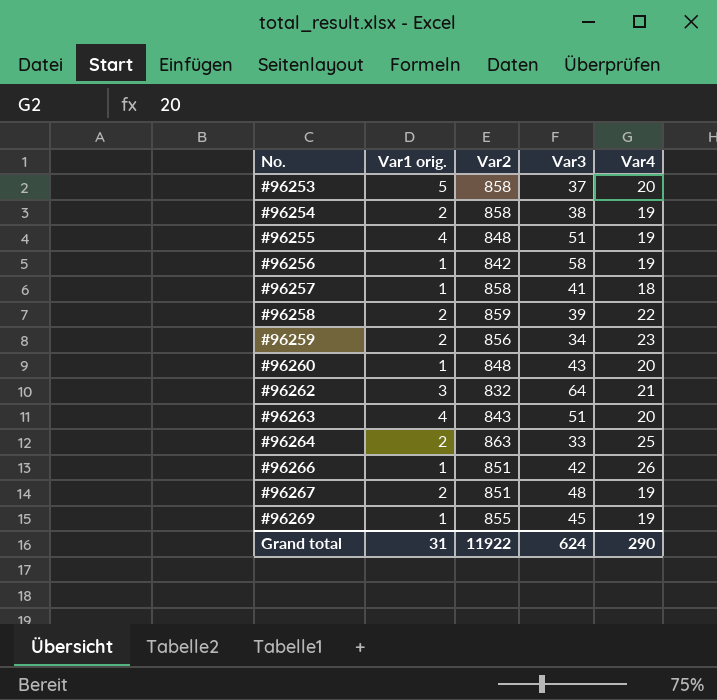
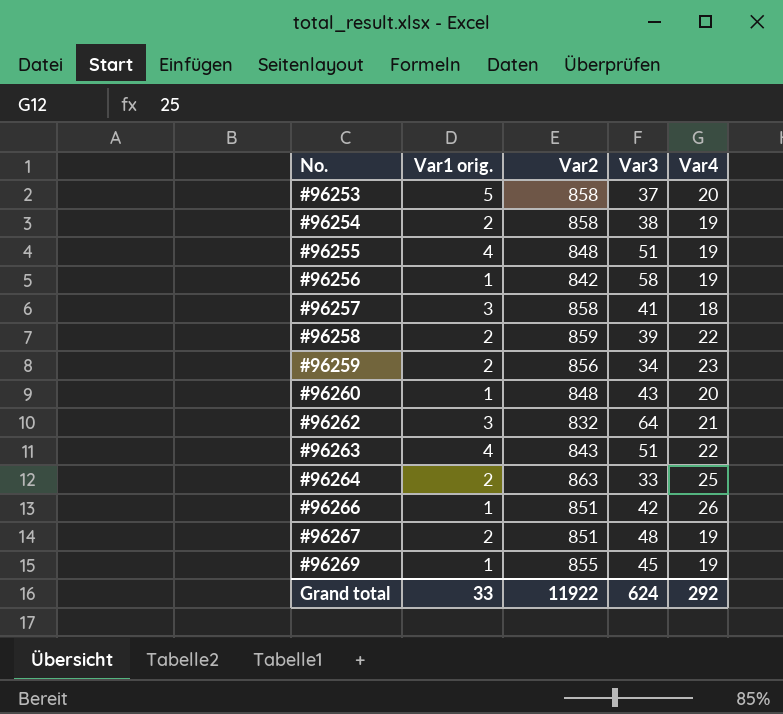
#96257 | Var1 orig.: 1 -> 3
#96263 | Var4: 20 -> 22
Grand total | Var1 orig.: 31 -> 33
Grand total | Var4: 290 -> 292

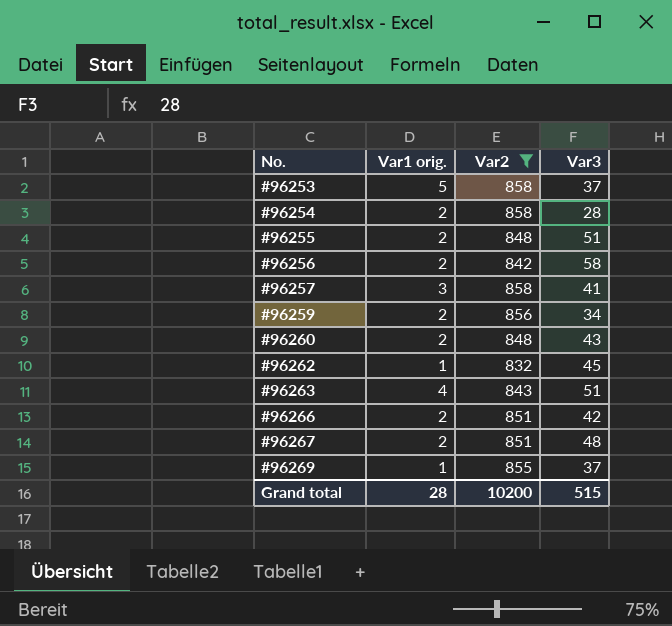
filter: none -> Var2 <= 858
column Var4 | position: 5 -> none
#96254 | Var3: 38 -> 28
#96255 | Var1 orig.: 4 -> 2
#96256 | Var1 orig.: 1 -> 2
#96260 | Var1 orig.: 1 -> 2
#96262 | Var1 orig.: 3 -> 1
#96262 | Var3: 64 -> 45
#96266 | Var1 orig.: 1 -> 2
#96269 | Var3: 45 -> 37
Grand total | Var1 orig.: 33 -> 28
Grand total | Var2: 11922 -> 10200
Grand total | Var3: 624 -> 515

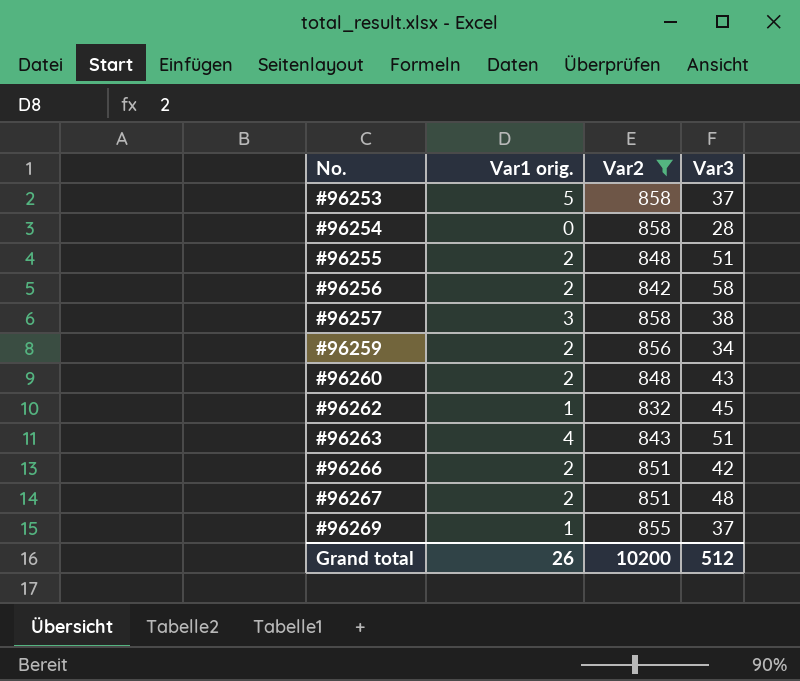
#96254 | Var1 orig.: 2 -> 0
#96257 | Var3: 41 -> 38
Grand total | Var1 orig.: 28 -> 26
Grand total | Var3: 515 -> 512

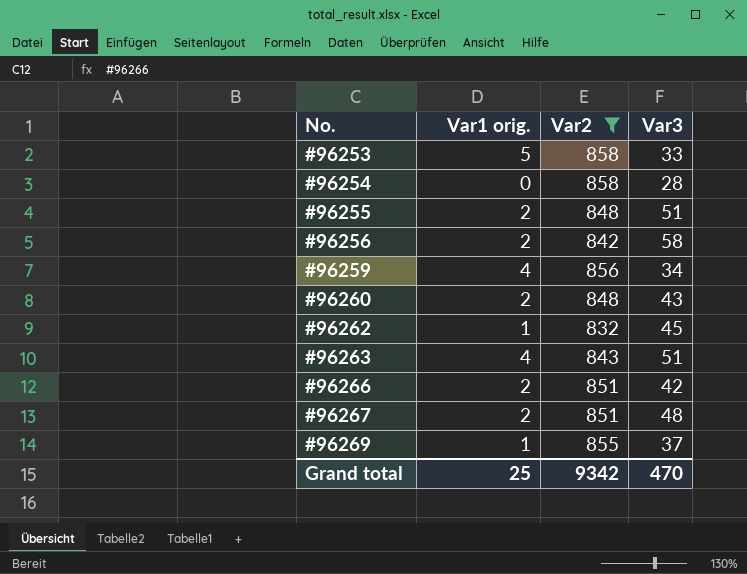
row #96257: 3 | 858 | 38 -> none
#96253 | Var3: 37 -> 33
#96259 | Var1 orig.: 2 -> 4
Grand total | Var1 orig.: 26 -> 25
Grand total | Var2: 10200 -> 9342
Grand total | Var3: 512 -> 470

